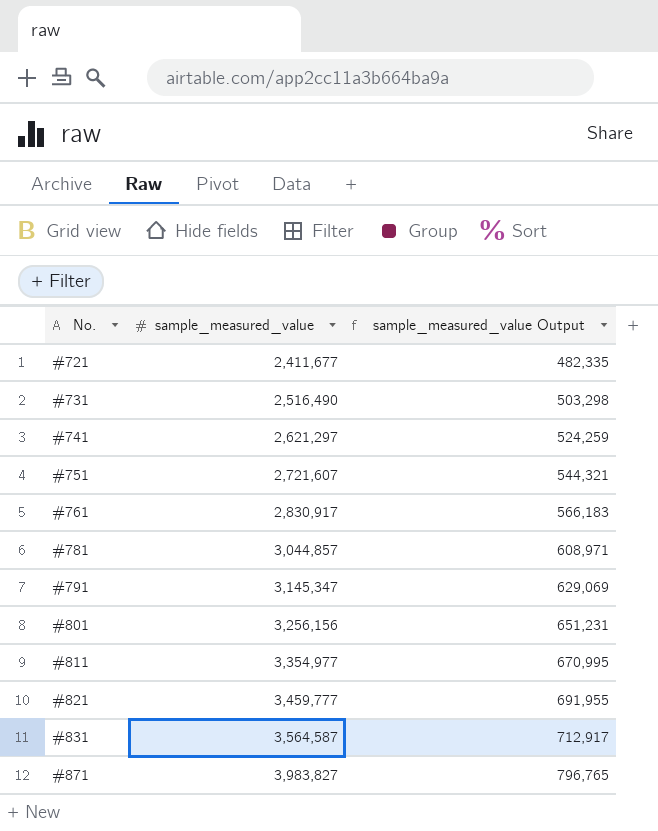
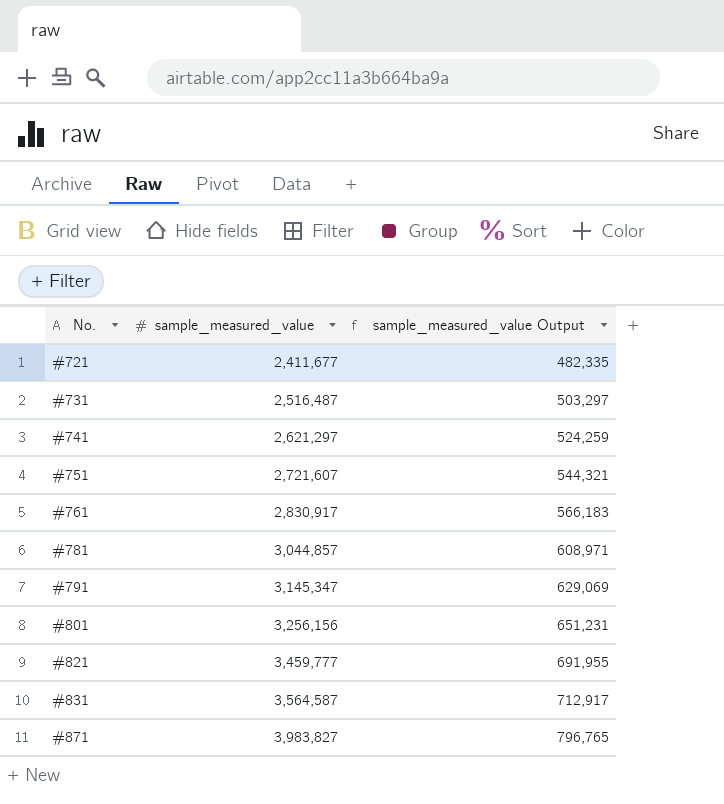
row #811: 3,354,977 | 670,995 -> none
#731 | sample_measured_value: 2,516,490 -> 2,516,487
#731 | sample_measured_value Output: 503,298 -> 503,297

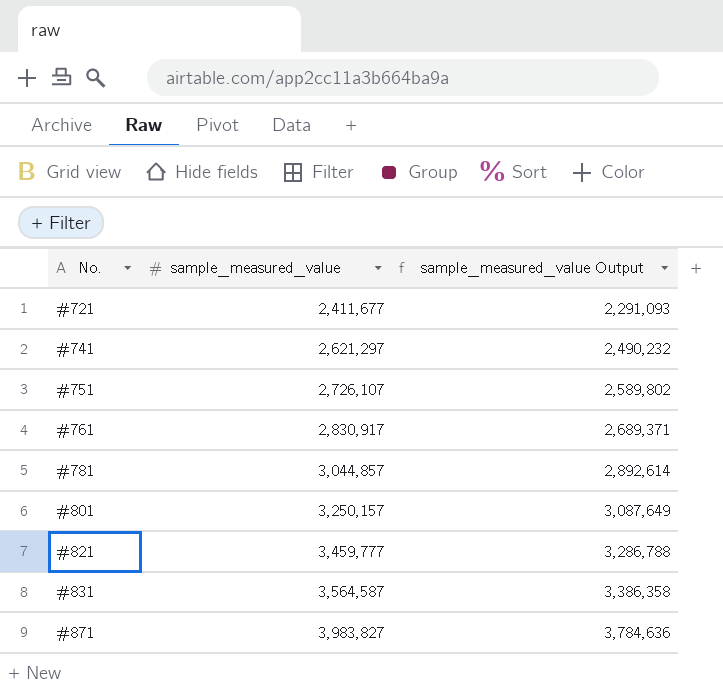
column sample_measured_value Output | formula: [sample_measured_value] * 0.2 -> [sample_measured_value] * 0.95
row #731: 2,516,487 | 503,297 -> none
row #791: 3,145,347 | 629,069 -> none
#751 | sample_measured_value: 2,721,607 -> 2,726,107
#801 | sample_measured_value: 3,256,156 -> 3,250,157

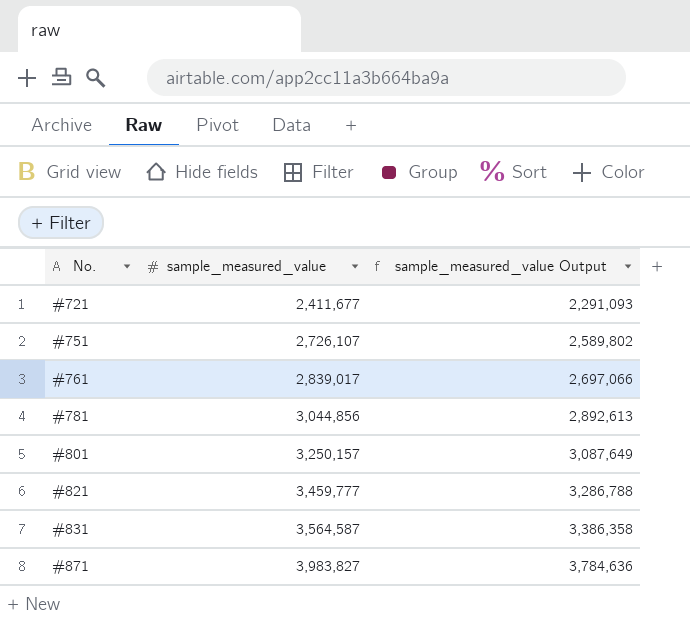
row #741: 2,621,297 | 2,490,232 -> none
#761 | sample_measured_value: 2,830,917 -> 2,839,017
#761 | sample_measured_value Output: 2,689,371 -> 2,697,066
#781 | sample_measured_value: 3,044,857 -> 3,044,856
#781 | sample_measured_value Output: 2,892,614 -> 2,892,613

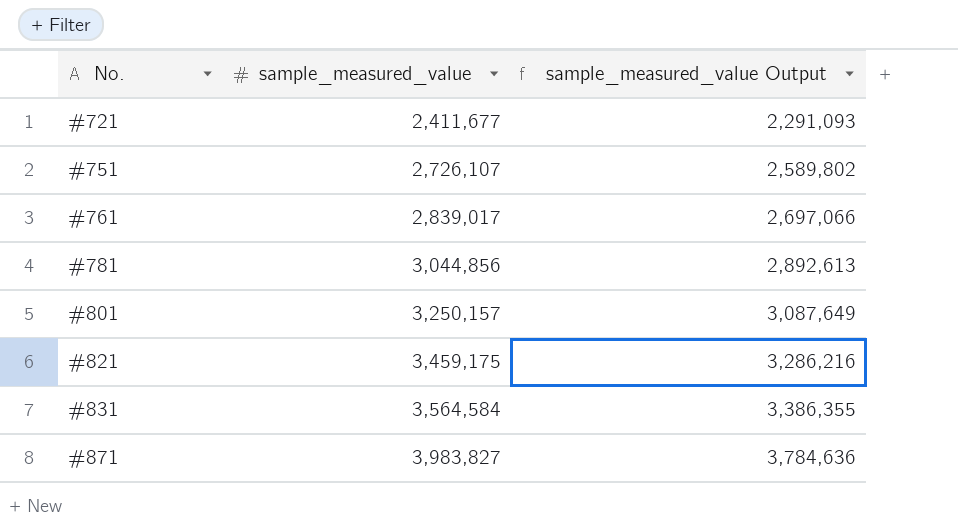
#821 | sample_measured_value: 3,459,777 -> 3,459,175
#821 | sample_measured_value Output: 3,286,788 -> 3,286,216
#831 | sample_measured_value: 3,564,587 -> 3,564,584
#831 | sample_measured_value Output: 3,386,358 -> 3,386,355

